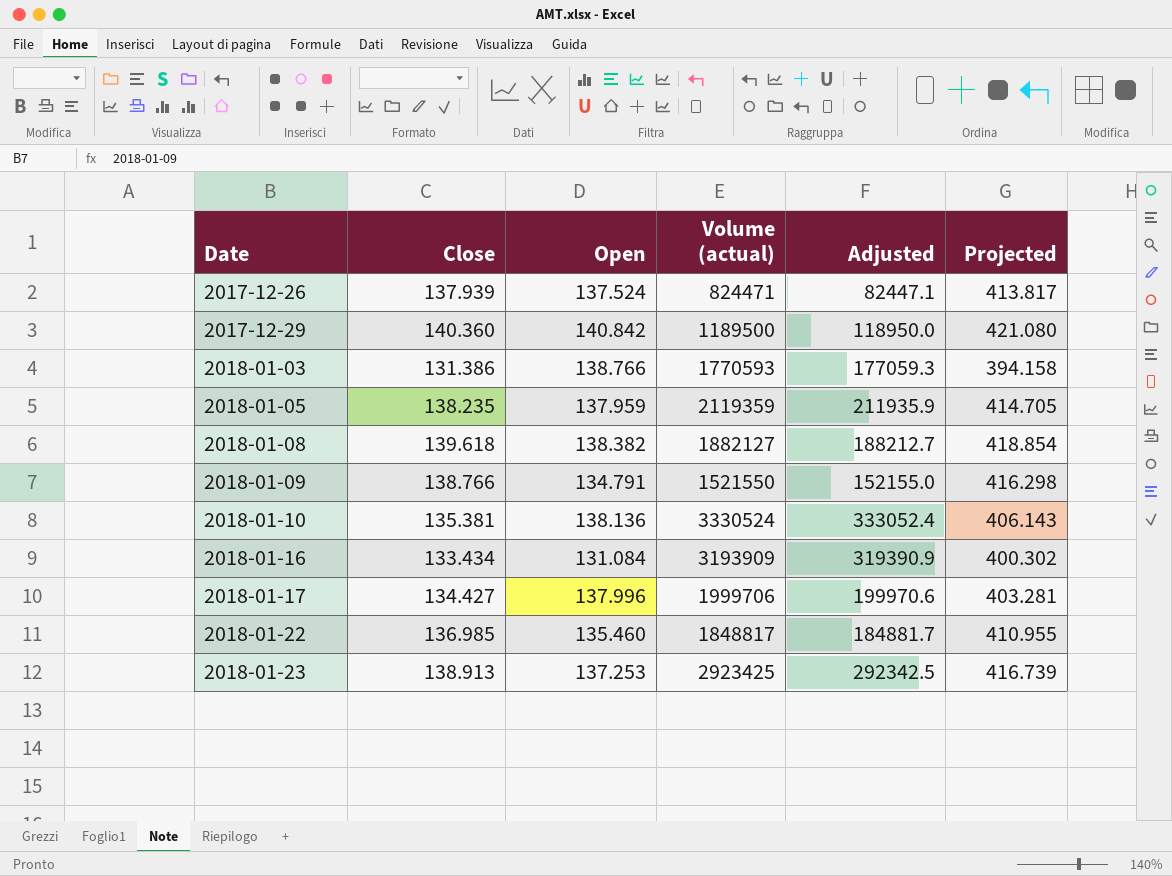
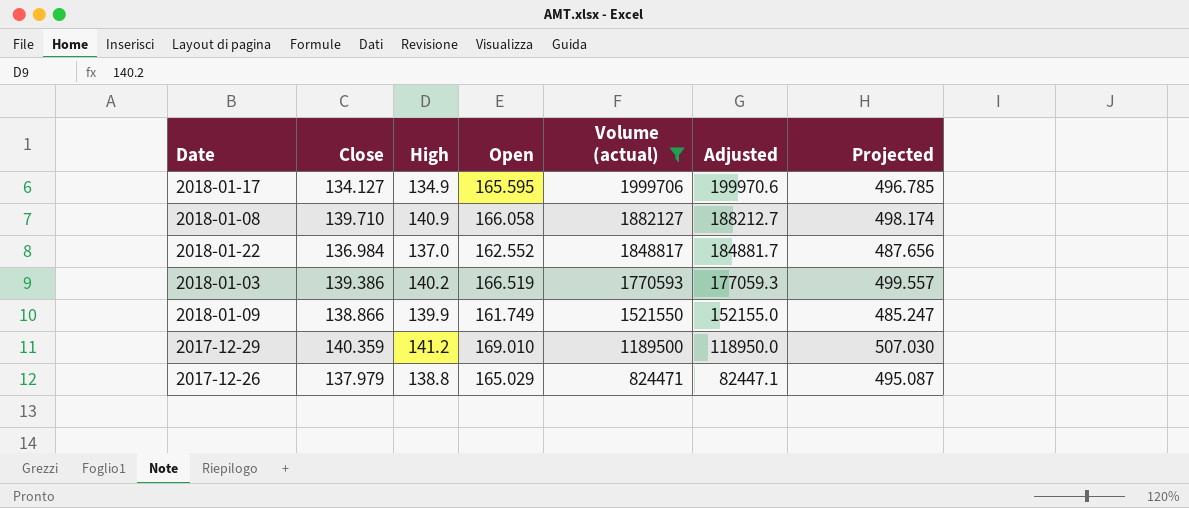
filter: none -> Volume (actual) <= 1999706
row order: Date ascending -> Volume (actual) descending
column High | position: none -> 3
column Projected | formula: [Close] * 3 -> [Open] * 3
2018-01-17 | Close: 134.427 -> 134.127
2018-01-17 | Open: 137.996 -> 165.595
2018-01-08 | Close: 139.618 -> 139.710
2018-01-08 | Open: 138.382 -> 166.058
2018-01-22 | Close: 136.985 -> 136.984
2018-01-22 | Open: 135.460 -> 162.552
2018-01-03 | Close: 131.386 -> 139.386
2018-01-03 | Open: 138.766 -> 166.519
2018-01-09 | Close: 138.766 -> 138.866
2018-01-09 | Open: 134.791 -> 161.749
2017-12-29 | Close: 140.360 -> 140.359
2017-12-29 | Open: 140.842 -> 169.010
2017-12-26 | Close: 137.939 -> 137.979
2017-12-26 | Open: 137.524 -> 165.029

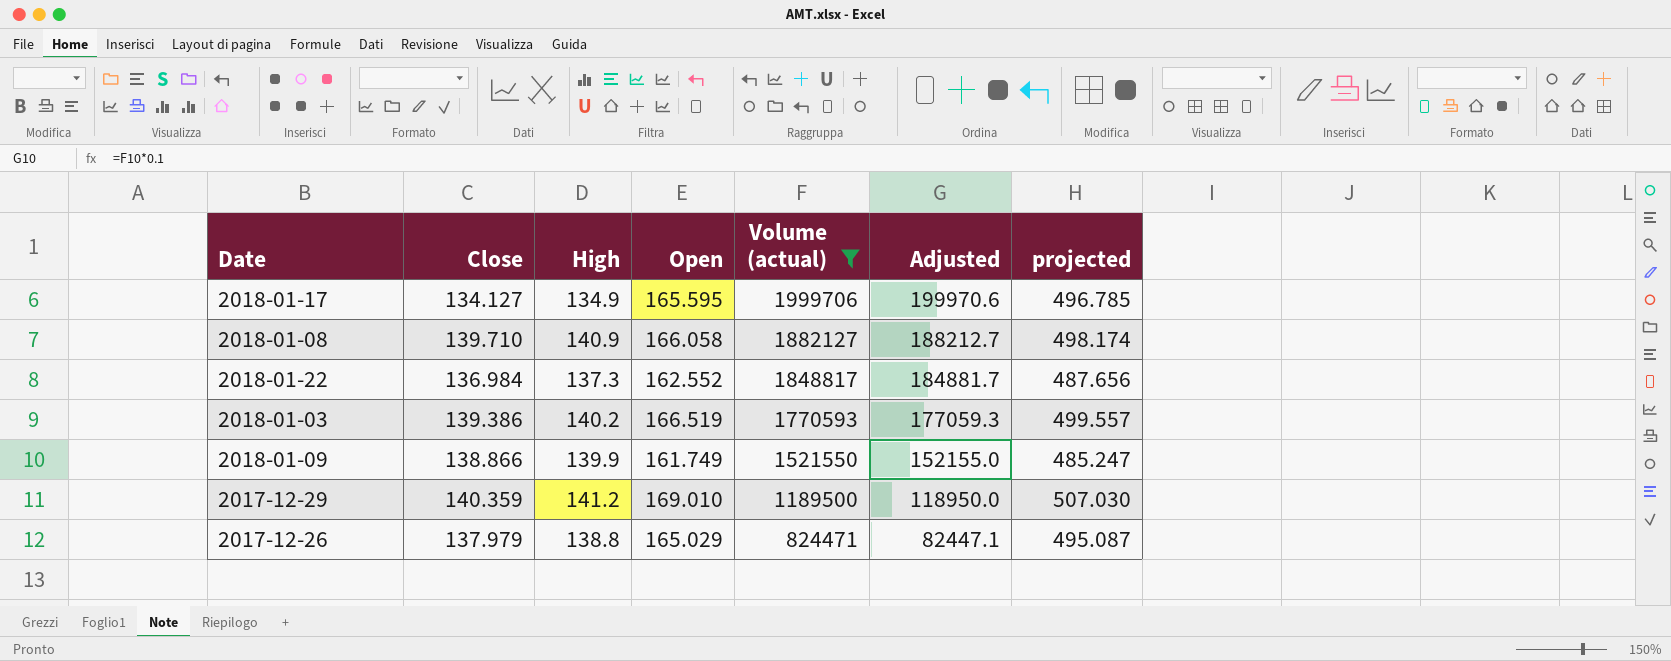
column name: Projected -> projected
2018-01-22 | High: 137.0 -> 137.3

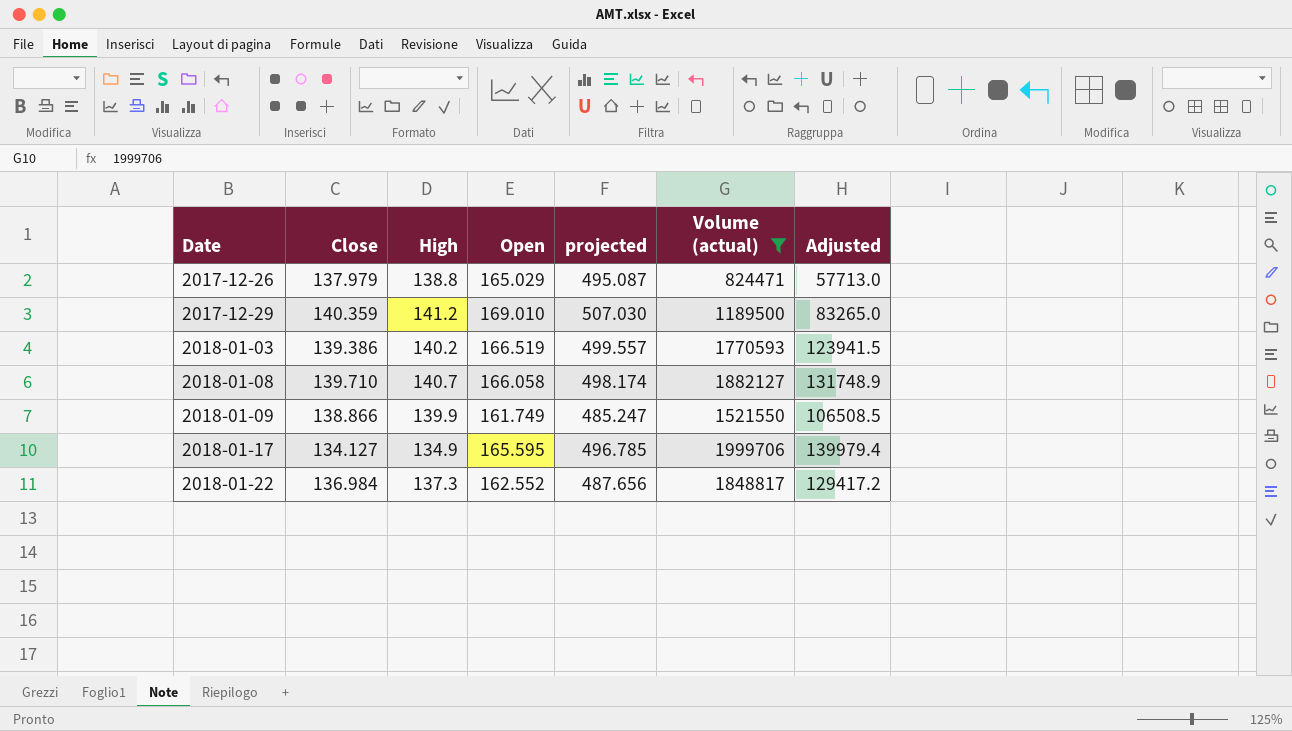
row order: Volume (actual) descending -> Date ascending
column projected | position: 7 -> 5
column Adjusted | formula: [Volume (actual)] * 0.1 -> [Volume (actual)] * 0.07
2018-01-08 | High: 140.9 -> 140.7

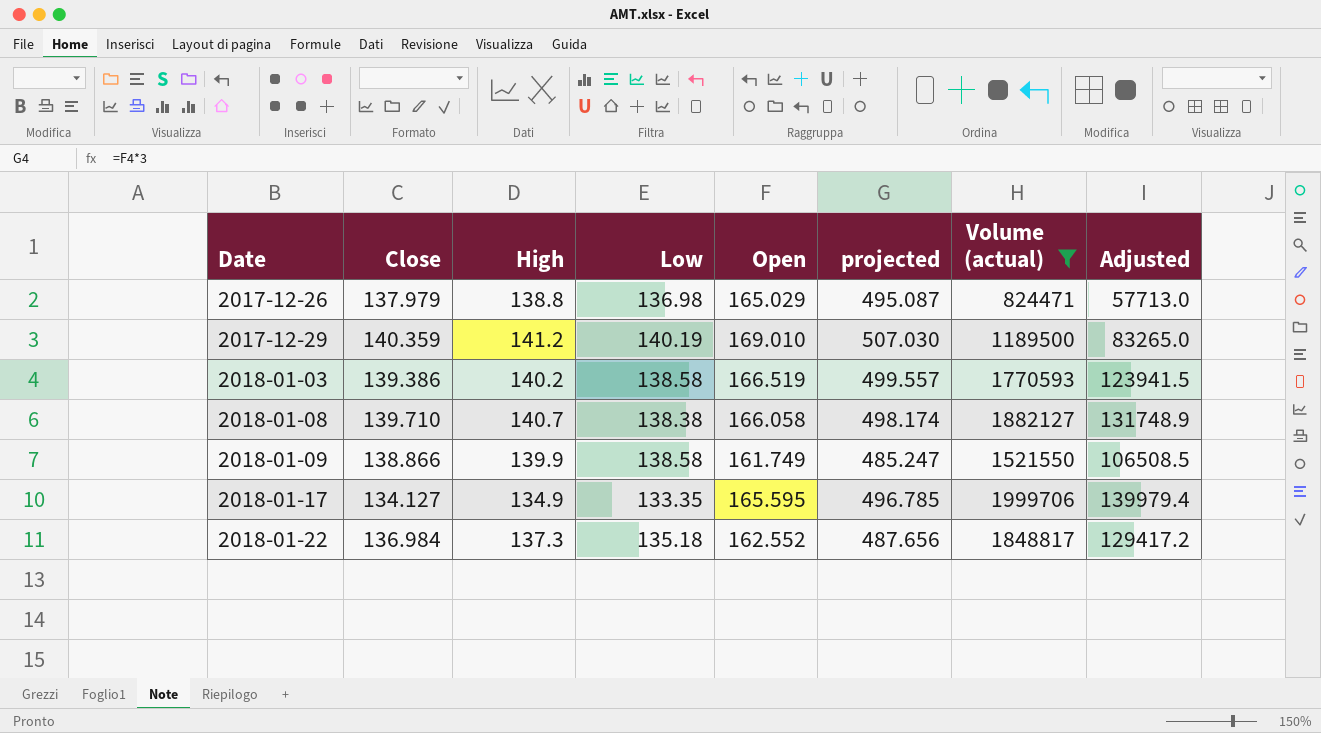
column Low | position: none -> 4

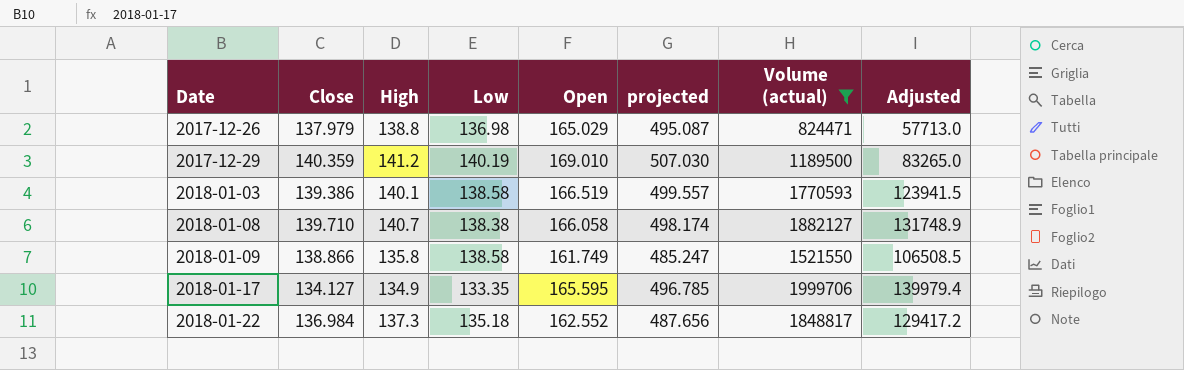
2018-01-03 | High: 140.2 -> 140.1
2018-01-09 | High: 139.9 -> 135.8

